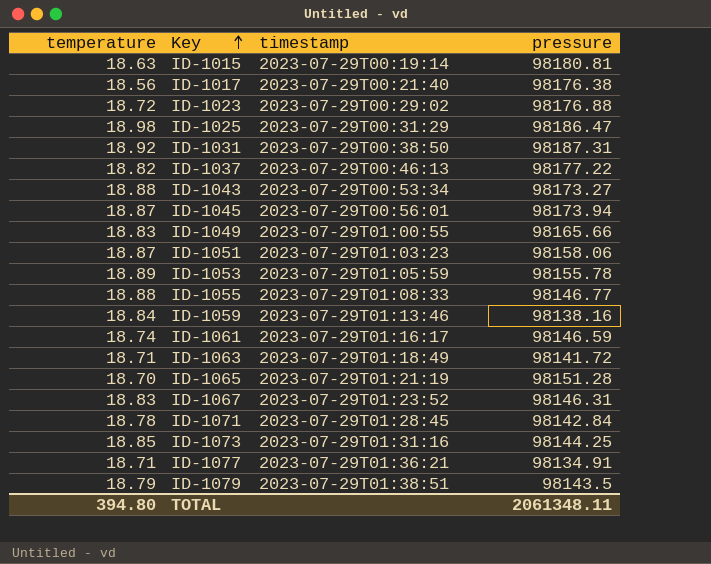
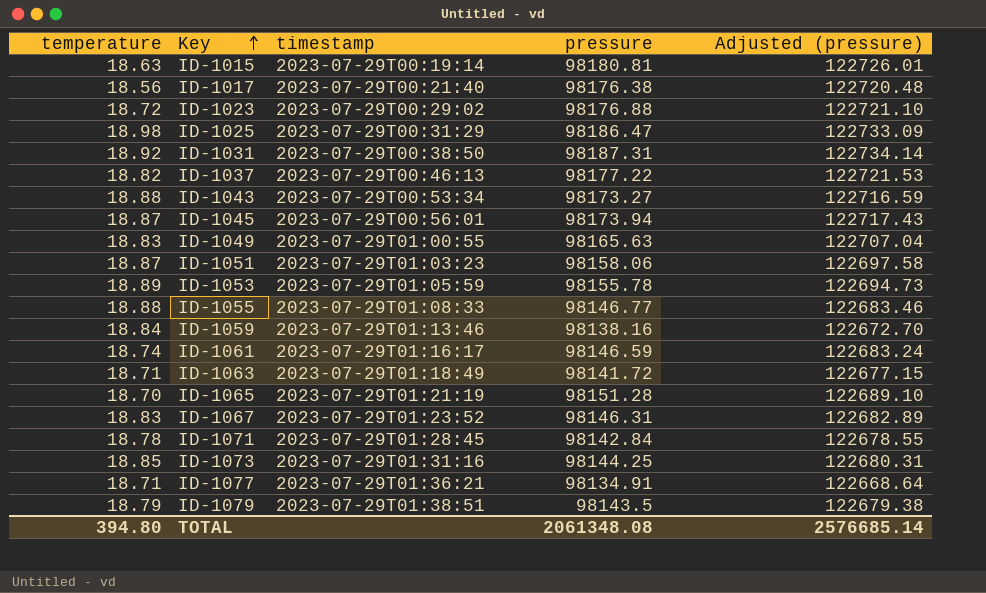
column Adjusted (pressure) | formula: none -> [pressure] * 1.25
ID-1049 | pressure: 98165.66 -> 98165.63
TOTAL | pressure: 2061348.11 -> 2061348.08

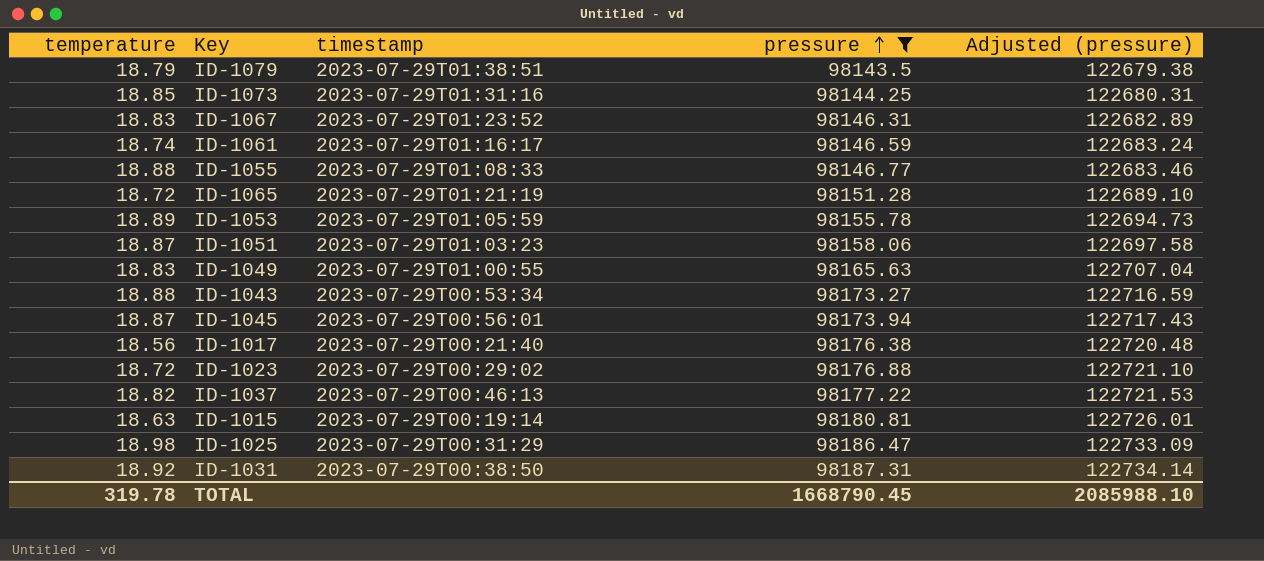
filter: none -> pressure >= 98143.5
row order: Key ascending -> pressure ascending
ID-1065 | temperature: 18.70 -> 18.72
TOTAL | temperature: 394.80 -> 319.78
TOTAL | pressure: 2061348.08 -> 1668790.45
TOTAL | Adjusted (pressure): 2576685.14 -> 2085988.10

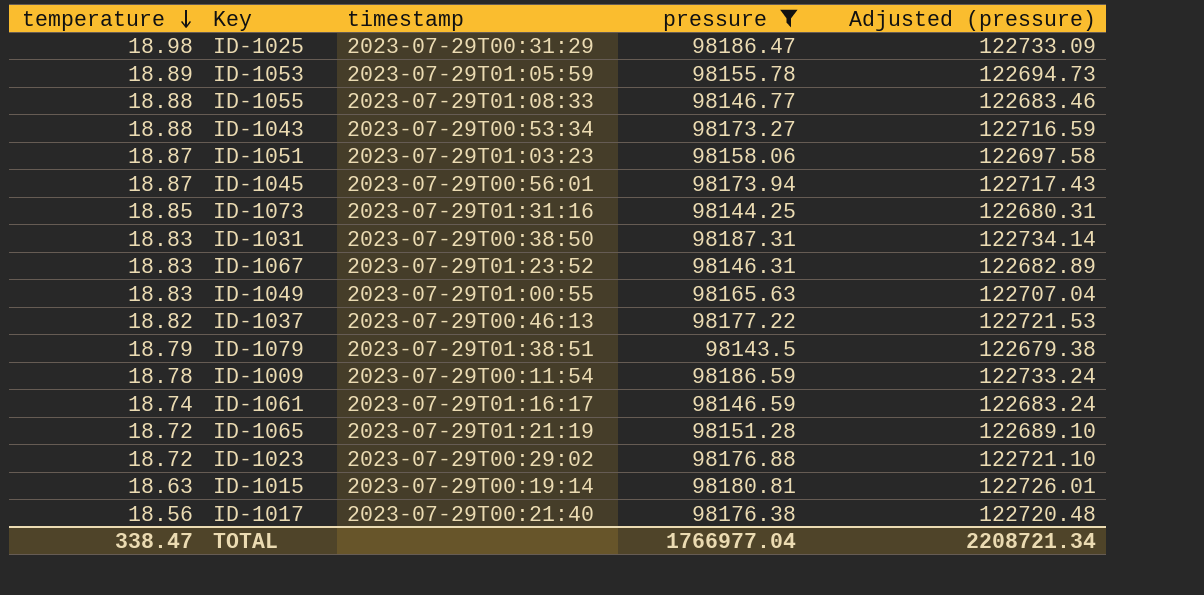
row order: pressure ascending -> temperature descending
ID-1031 | temperature: 18.92 -> 18.83
row ID-1009: none -> 18.78 | 2023-07-29T00:11:54 | 98186.59 | 122733.24
TOTAL | temperature: 319.78 -> 338.47
TOTAL | pressure: 1668790.45 -> 1766977.04
TOTAL | Adjusted (pressure): 2085988.10 -> 2208721.34

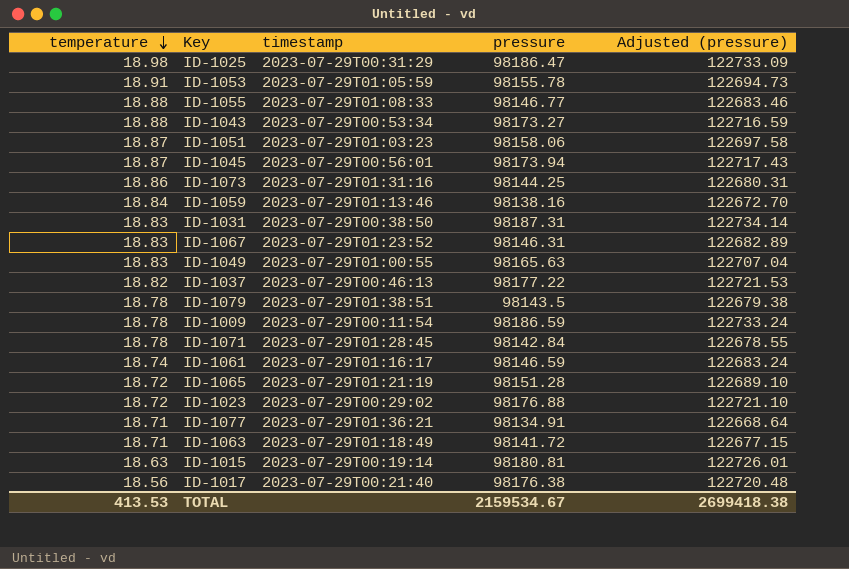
filter: pressure >= 98143.5 -> none
ID-1053 | temperature: 18.89 -> 18.91
ID-1073 | temperature: 18.85 -> 18.86
ID-1079 | temperature: 18.79 -> 18.78
TOTAL | temperature: 338.47 -> 413.53
TOTAL | pressure: 1766977.04 -> 2159534.67
TOTAL | Adjusted (pressure): 2208721.34 -> 2699418.38

